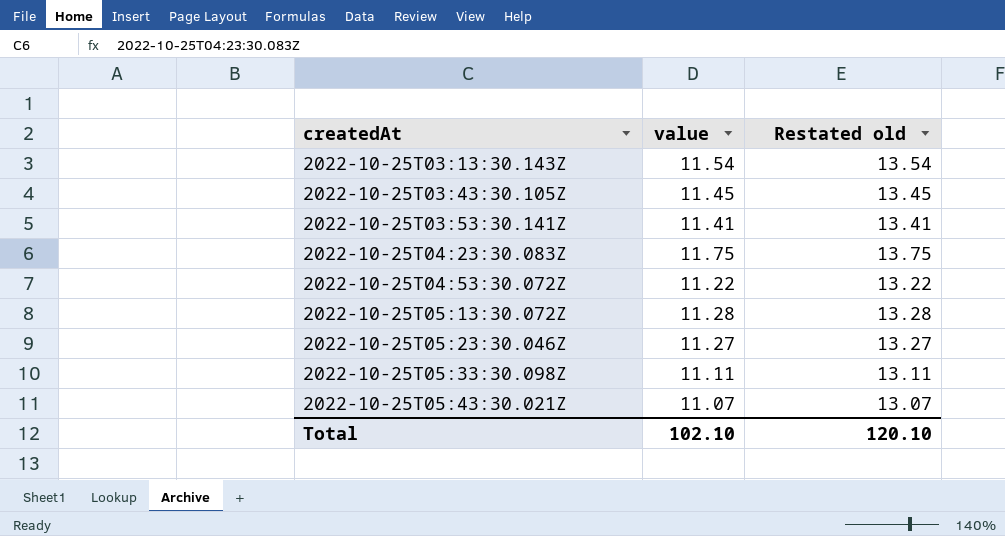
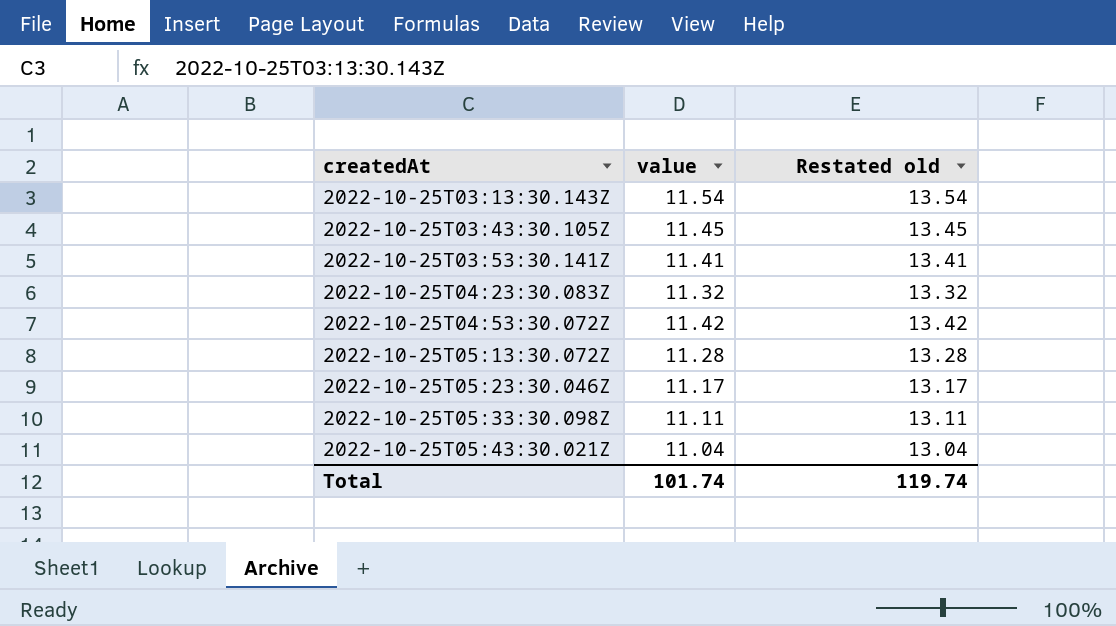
2022-10-25T04:23:30.083Z | value: 11.75 -> 11.32
2022-10-25T04:23:30.083Z | Restated old: 13.75 -> 13.32
2022-10-25T04:53:30.072Z | value: 11.22 -> 11.42
2022-10-25T04:53:30.072Z | Restated old: 13.22 -> 13.42
2022-10-25T05:23:30.046Z | value: 11.27 -> 11.17
2022-10-25T05:23:30.046Z | Restated old: 13.27 -> 13.17
2022-10-25T05:43:30.021Z | value: 11.07 -> 11.04
2022-10-25T05:43:30.021Z | Restated old: 13.07 -> 13.04
Total | value: 102.10 -> 101.74
Total | Restated old: 120.10 -> 119.74

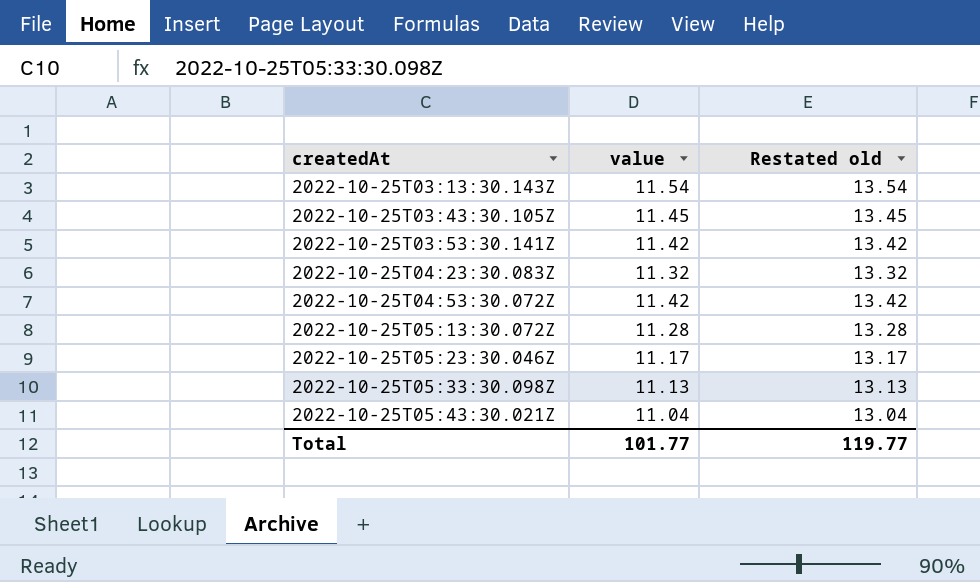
2022-10-25T03:53:30.141Z | value: 11.41 -> 11.42
2022-10-25T03:53:30.141Z | Restated old: 13.41 -> 13.42
2022-10-25T05:33:30.098Z | value: 11.11 -> 11.13
2022-10-25T05:33:30.098Z | Restated old: 13.11 -> 13.13
Total | value: 101.74 -> 101.77
Total | Restated old: 119.74 -> 119.77

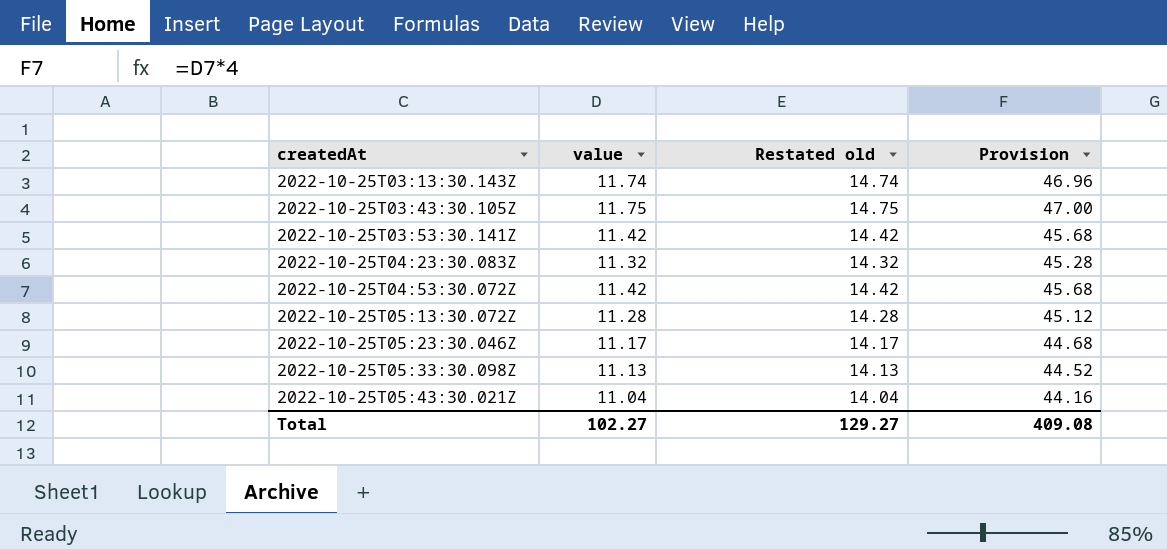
column Restated old | formula: [value] + 2 -> [value] + 3
column Provision | formula: none -> [value] * 4
2022-10-25T03:13:30.143Z | value: 11.54 -> 11.74
2022-10-25T03:43:30.105Z | value: 11.45 -> 11.75
Total | value: 101.77 -> 102.27
Total | Restated old: 119.77 -> 129.27

